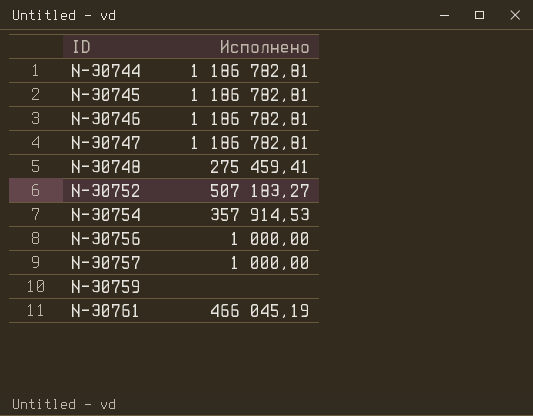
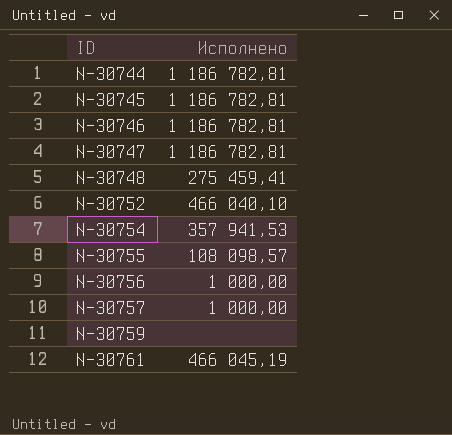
N-30752 | Исполнено: 507 183,27 -> 466 040,10
N-30754 | Исполнено: 357 914,53 -> 357 941,53
row N-30755: none -> 108 098,57

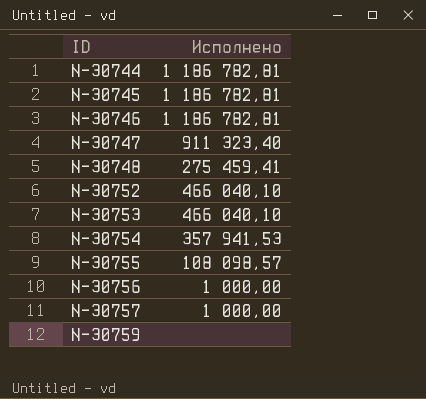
row N-30761: 466 045,19 -> none
N-30747 | Исполнено: 1 186 782,81 -> 911 323,40
row N-30753: none -> 466 040,10

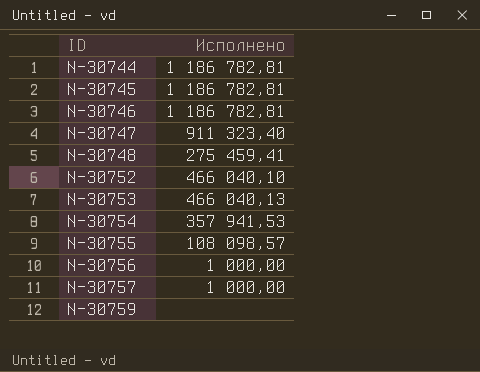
N-30753 | Исполнено: 466 040,10 -> 466 040,13

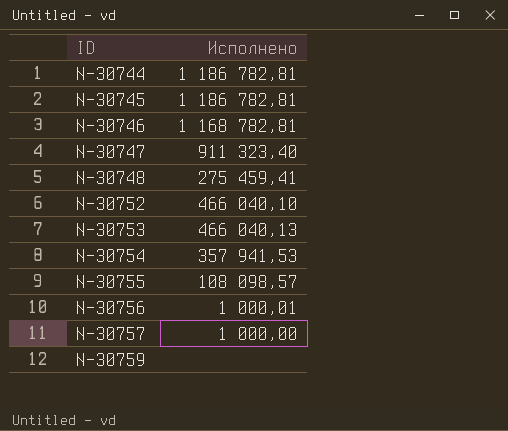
N-30746 | Исполнено: 1 186 782,81 -> 1 168 782,81
N-30756 | Исполнено: 1 000,00 -> 1 000,01

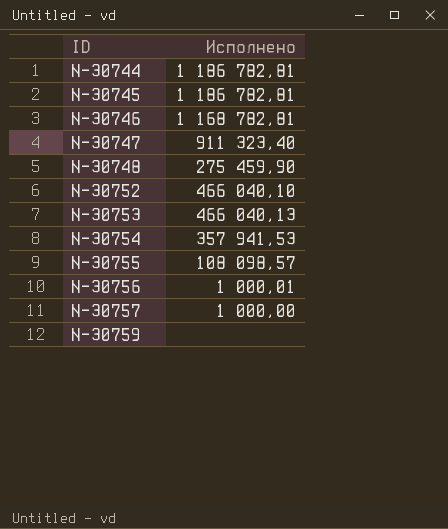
N-30748 | Исполнено: 275 459,41 -> 275 459,90

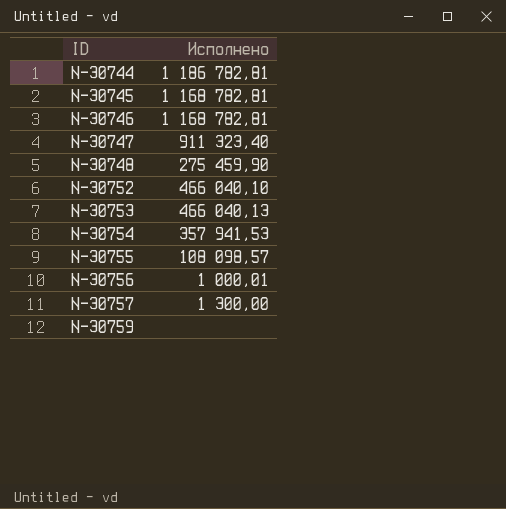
N-30745 | Исполнено: 1 186 782,81 -> 1 168 782,81
N-30757 | Исполнено: 1 000,00 -> 1 300,00

